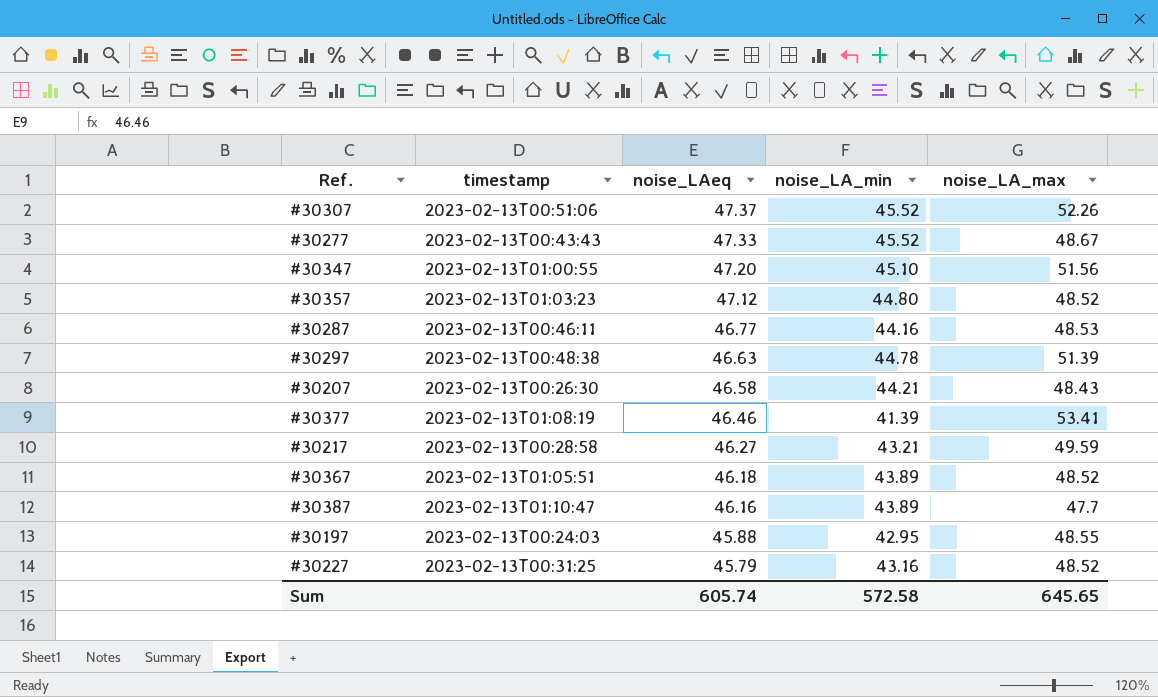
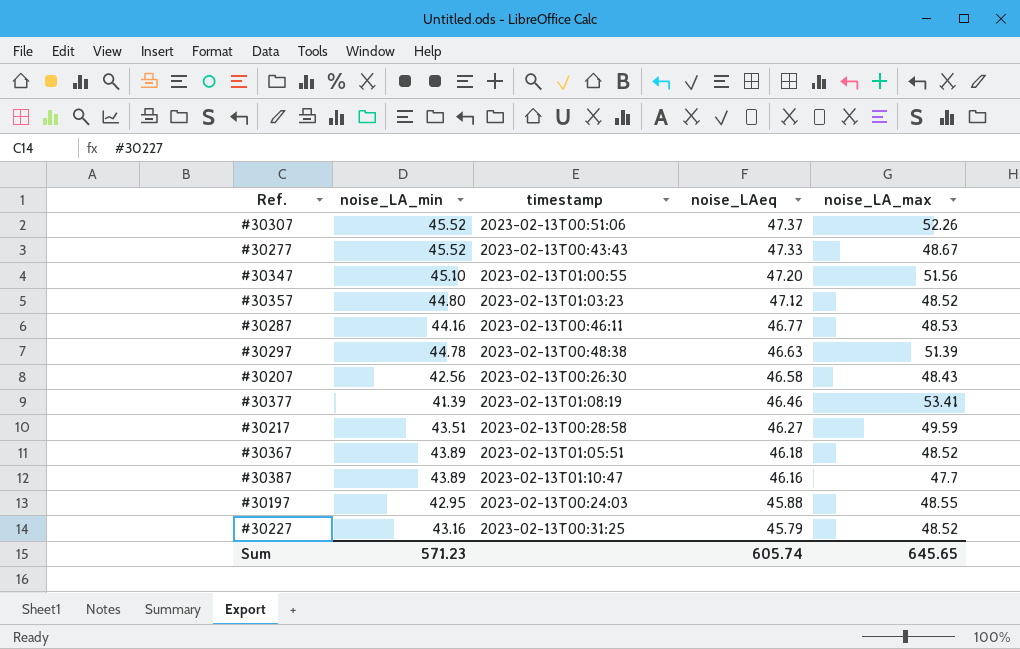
column noise_LA_min | position: 4 -> 2
#30207 | noise_LA_min: 44.21 -> 42.56
#30217 | noise_LA_min: 43.21 -> 43.51
Sum | noise_LA_min: 572.58 -> 571.23

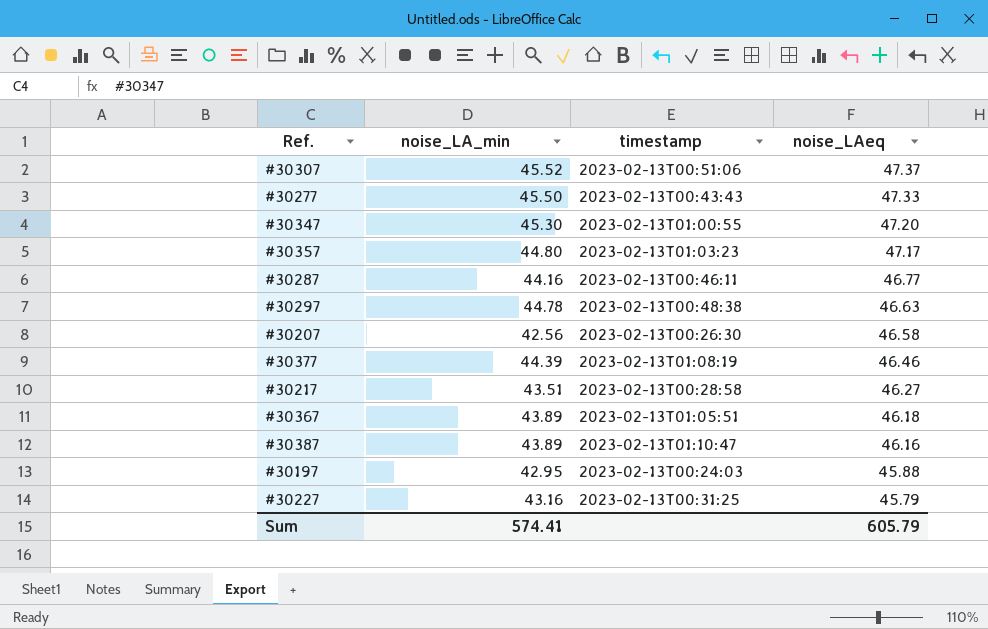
column noise_LA_max | position: 5 -> none
#30277 | noise_LA_min: 45.52 -> 45.50
#30347 | noise_LA_min: 45.10 -> 45.30
#30357 | noise_LAeq: 47.12 -> 47.17
#30377 | noise_LA_min: 41.39 -> 44.39
Sum | noise_LA_min: 571.23 -> 574.41
Sum | noise_LAeq: 605.74 -> 605.79

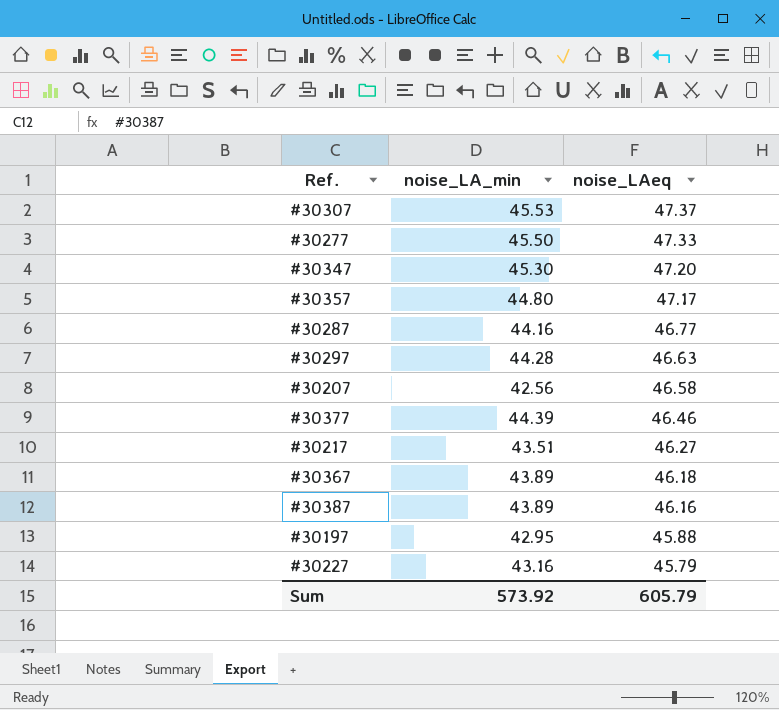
column timestamp | position: 3 -> none
#30307 | noise_LA_min: 45.52 -> 45.53
#30297 | noise_LA_min: 44.78 -> 44.28
Sum | noise_LA_min: 574.41 -> 573.92

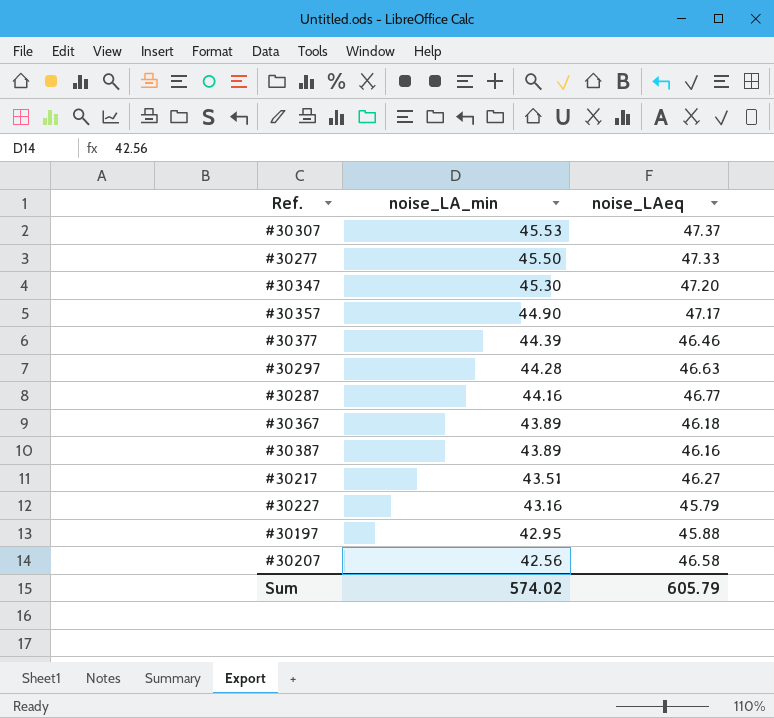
row order: noise_LAeq descending -> noise_LA_min descending
#30357 | noise_LA_min: 44.80 -> 44.90
Sum | noise_LA_min: 573.92 -> 574.02

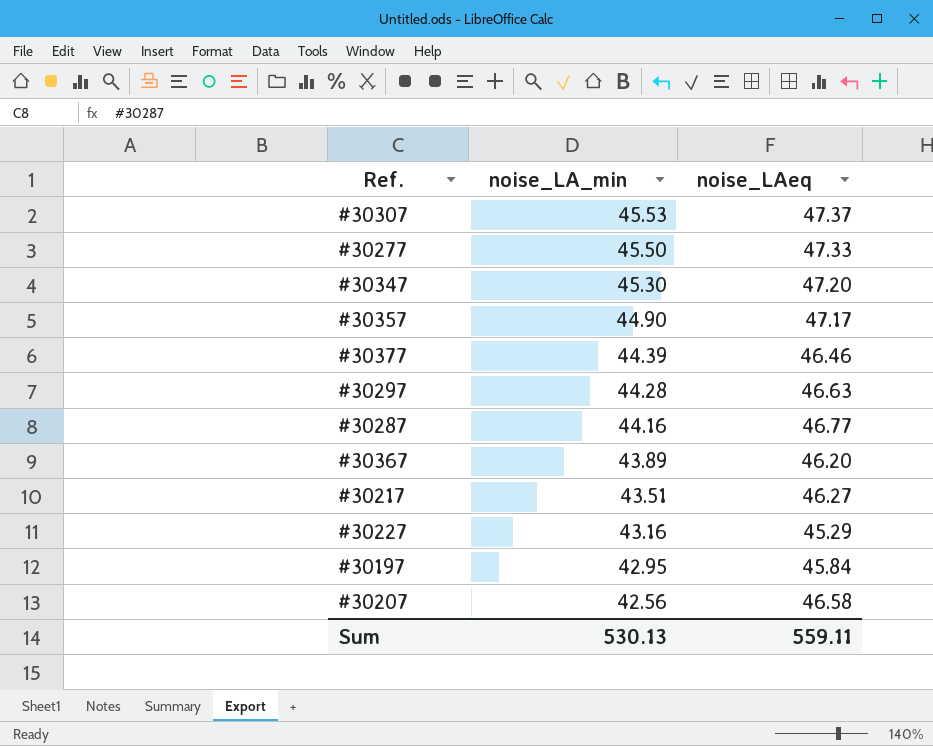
row #30387: 43.89 | 46.16 -> none
#30367 | noise_LAeq: 46.18 -> 46.20
#30227 | noise_LAeq: 45.79 -> 45.29
#30197 | noise_LAeq: 45.88 -> 45.84
Sum | noise_LA_min: 574.02 -> 530.13
Sum | noise_LAeq: 605.79 -> 559.11

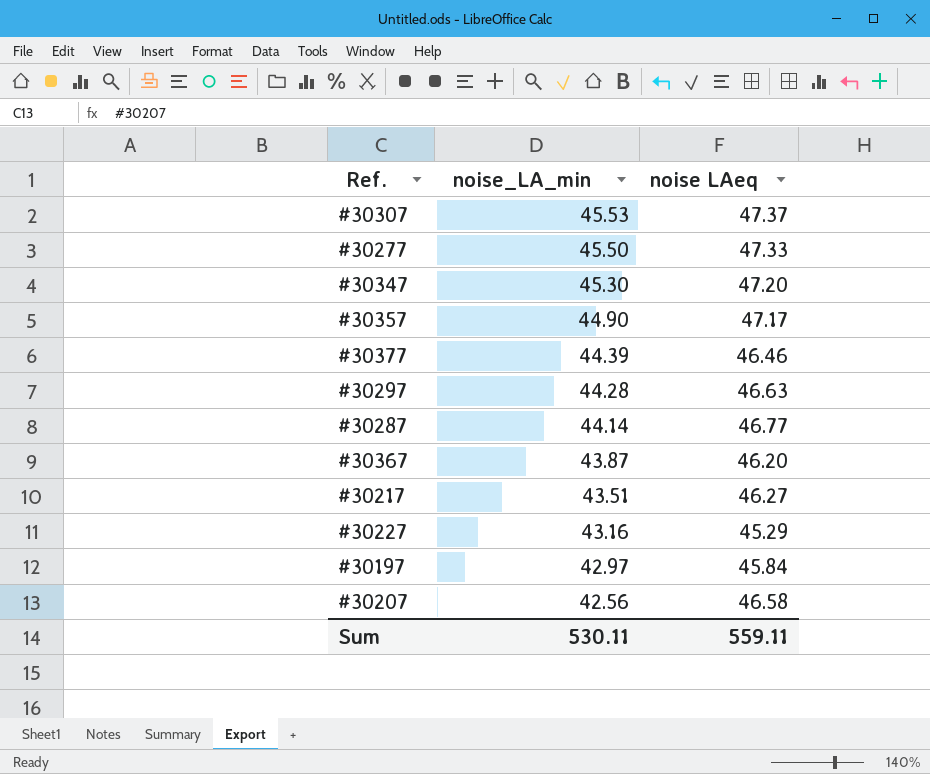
column name: noise_LAeq -> noise LAeq
#30287 | noise_LA_min: 44.16 -> 44.14
#30367 | noise_LA_min: 43.89 -> 43.87
#30197 | noise_LA_min: 42.95 -> 42.97
Sum | noise_LA_min: 530.13 -> 530.11

